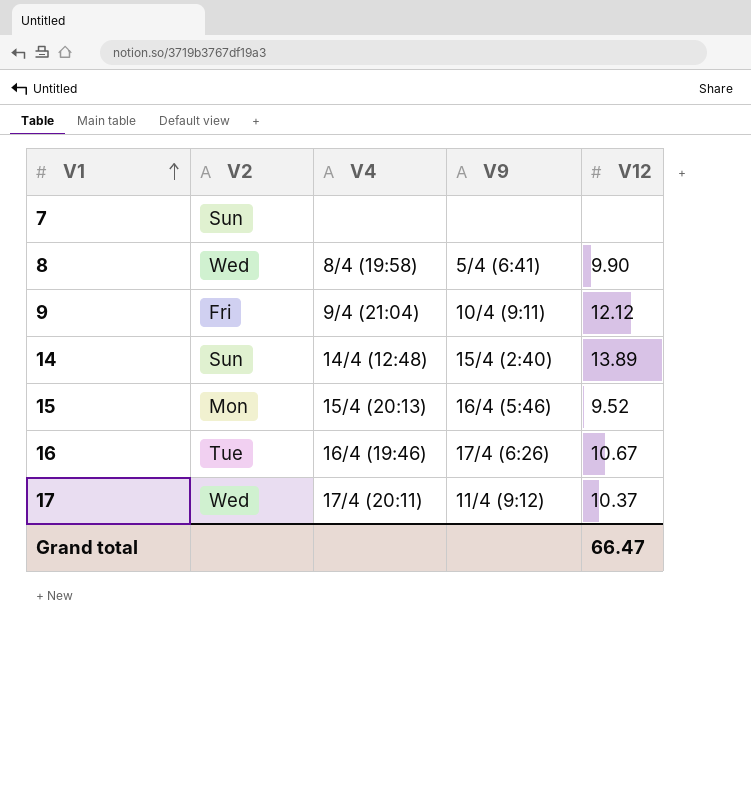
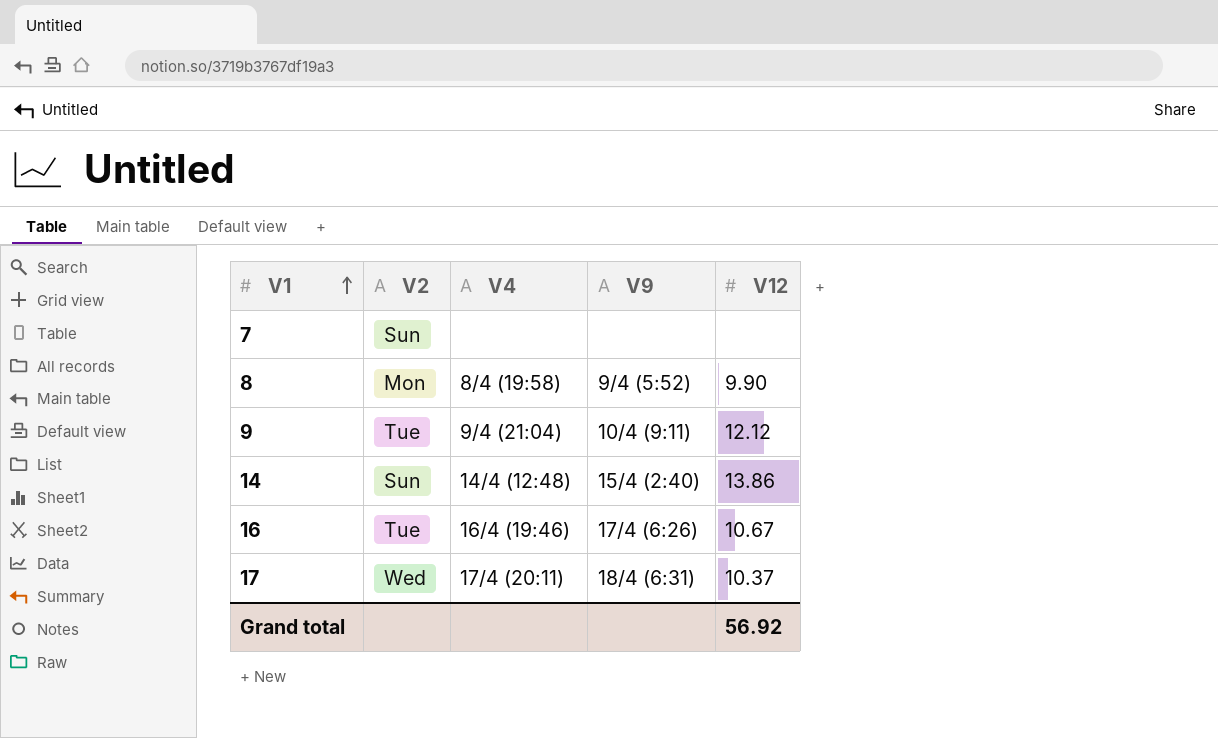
row 15: Mon | 15/4 (20:13) | 16/4 (5:46) | 9.52 -> none
8 | V2: Wed -> Mon
8 | V9: 5/4 (6:41) -> 9/4 (5:52)
9 | V2: Fri -> Tue
14 | V12: 13.89 -> 13.86
17 | V9: 11/4 (9:12) -> 18/4 (6:31)
Grand total | V12: 66.47 -> 56.92

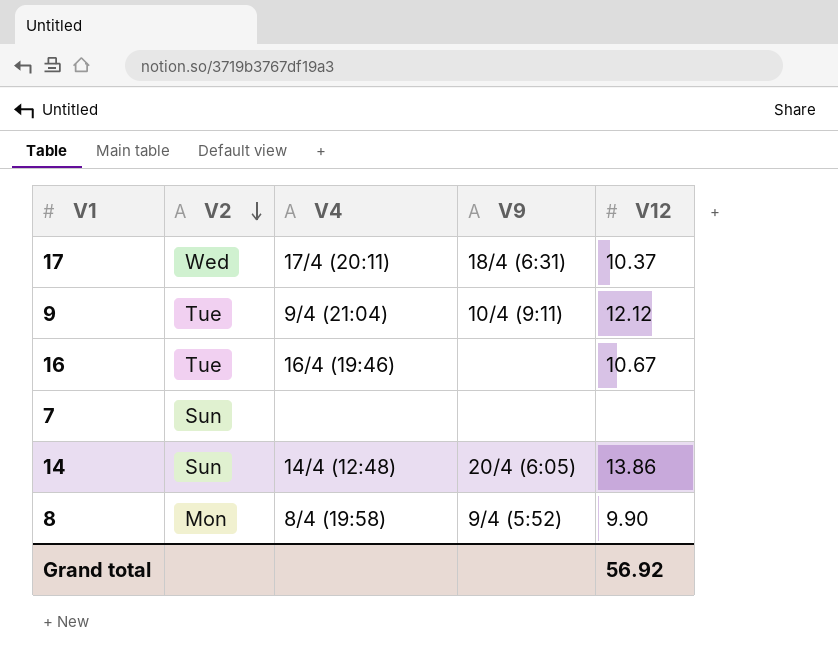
row order: V1 ascending -> V2 descending
16 | V9: 17/4 (6:26) -> none
14 | V9: 15/4 (2:40) -> 20/4 (6:05)

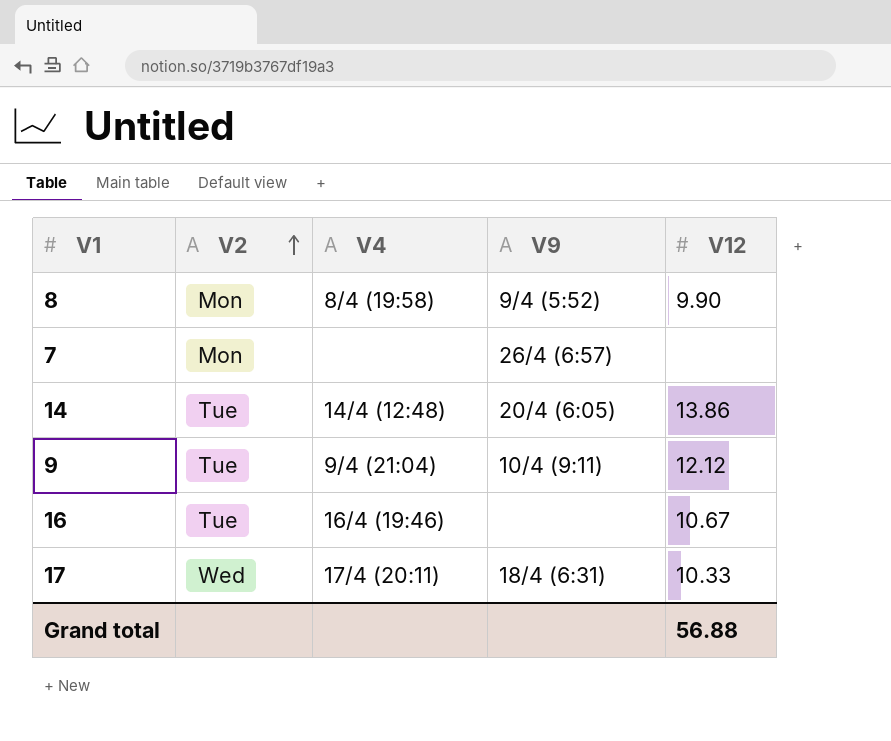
row order: V2 descending -> V2 ascending
7 | V2: Sun -> Mon
7 | V9: none -> 26/4 (6:57)
14 | V2: Sun -> Tue
17 | V12: 10.37 -> 10.33
Grand total | V12: 56.92 -> 56.88

